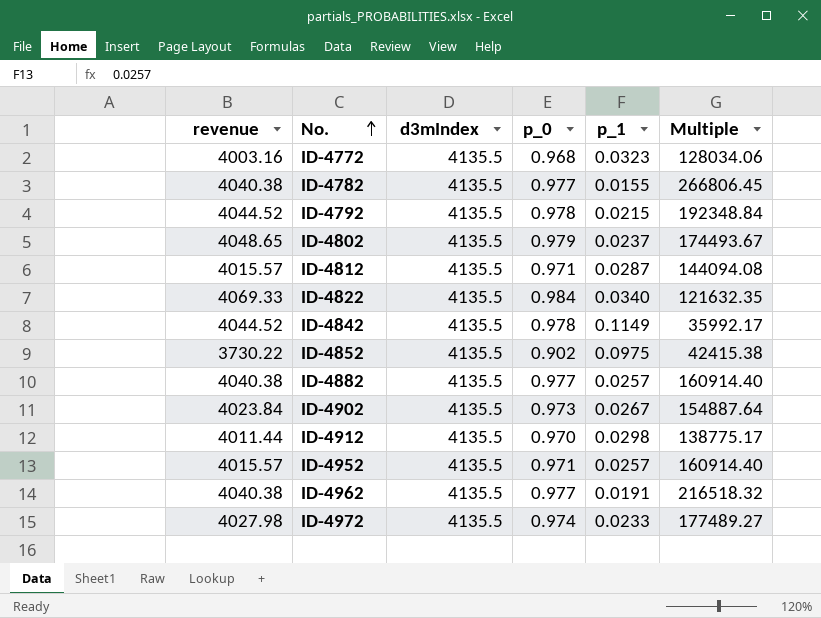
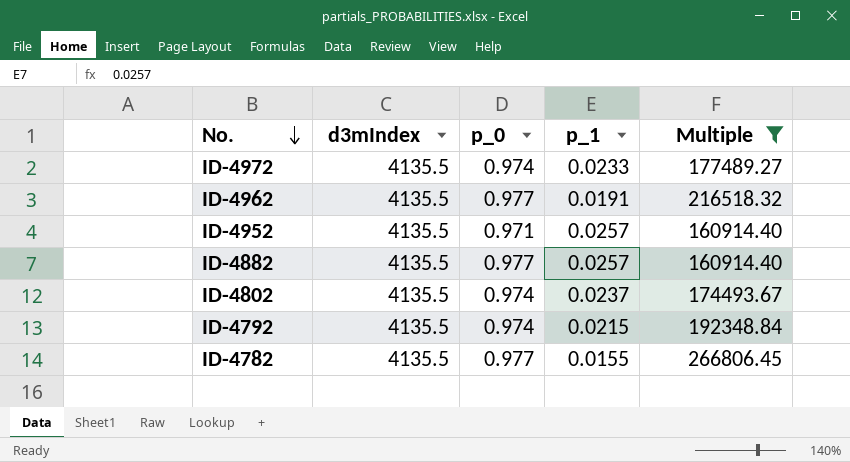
filter: none -> Multiple >= 160914.40
row order: No. ascending -> No. descending
column revenue | formula: [d3mIndex] * [p_0] -> none
ID-4802 | p_0: 0.979 -> 0.974
ID-4792 | p_0: 0.978 -> 0.974

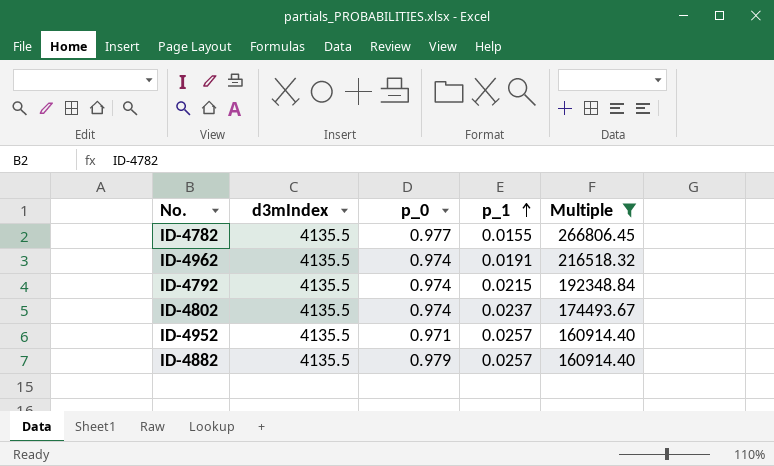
row order: No. descending -> p_1 ascending
row ID-4972: 4135.5 | 0.974 | 0.0233 | 177489.27 -> none
ID-4962 | p_0: 0.977 -> 0.974
ID-4882 | p_0: 0.977 -> 0.979

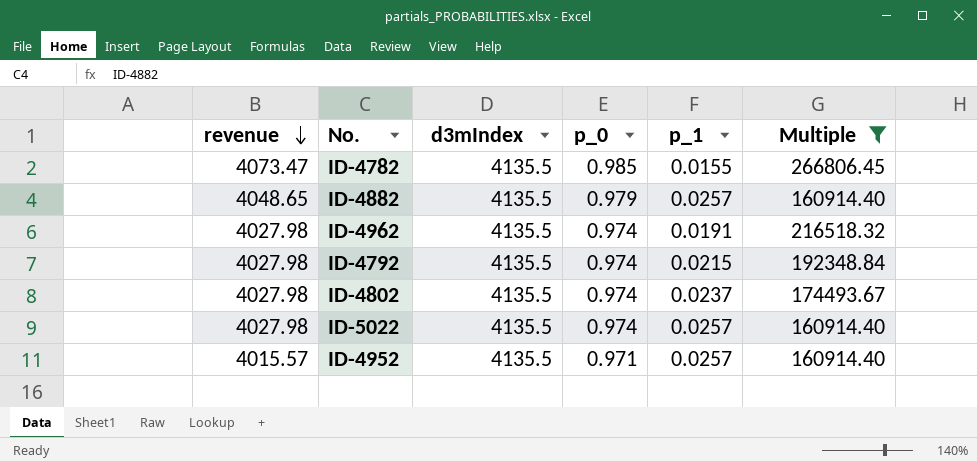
row order: p_1 ascending -> revenue descending
column revenue | formula: none -> [d3mIndex] * [p_0]
ID-4782 | p_0: 0.977 -> 0.985
row ID-5022: none -> 4027.98 | 4135.5 | 0.974 | 0.0257 | 160914.40

